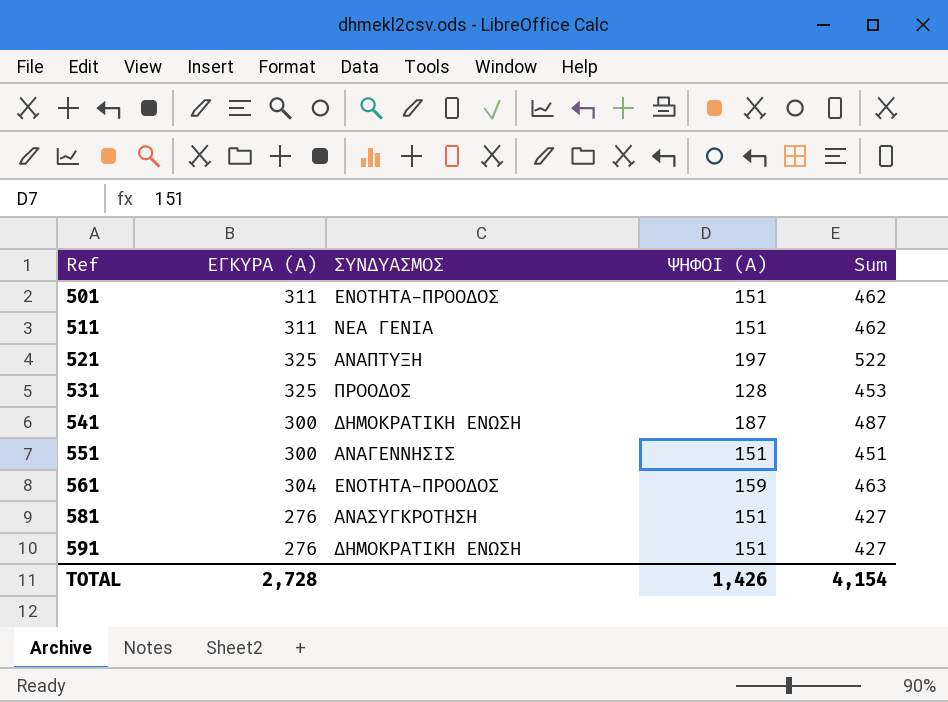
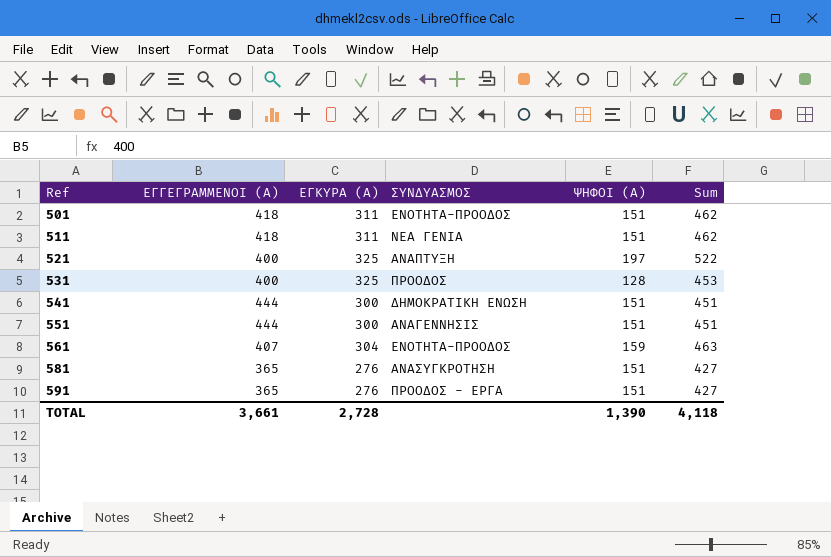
column ΕΓΓΕΓΡΑΜΜΕΝΟΙ (Α) | position: none -> 2
541 | ΨΗΦΟΙ (Α): 187 -> 151
541 | Sum: 487 -> 451
591 | ΣΥΝΔΥΑΣΜΟΣ: ΔΗΜΟΚΡΑΤΙΚΗ ΕΝΩΣΗ -> ΠΡΟΟΔΟΣ - ΕΡΓΑ
TOTAL | ΨΗΦΟΙ (Α): 1,426 -> 1,390
TOTAL | Sum: 4,154 -> 4,118

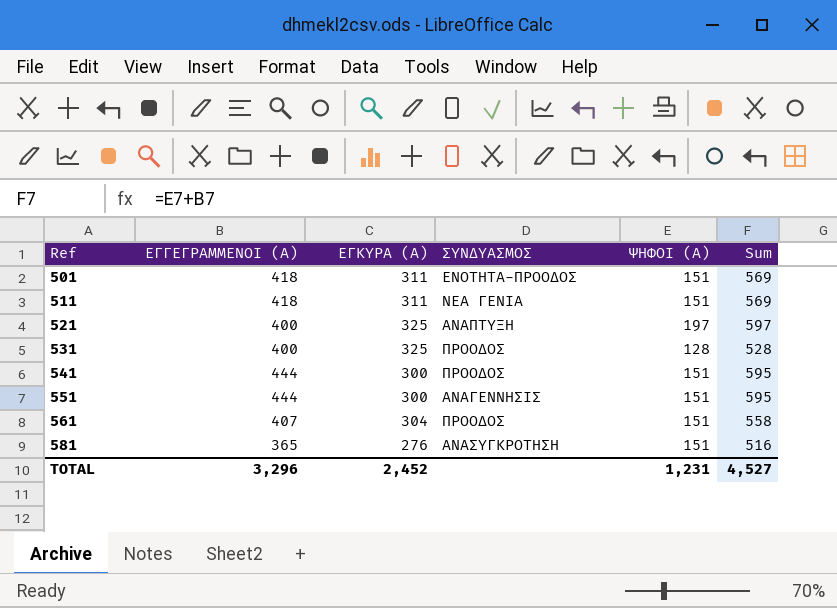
column Sum | formula: [ΕΓΚΥΡΑ (Α)] + [ΨΗΦΟΙ (Α)] -> [ΕΓΓΕΓΡΑΜΜΕΝΟΙ (Α)] + [ΨΗΦΟΙ (Α)]
row 591: 365 | 276 | ΠΡΟΟΔΟΣ - ΕΡΓΑ | 151 | 427 -> none
541 | ΣΥΝΔΥΑΣΜΟΣ: ΔΗΜΟΚΡΑΤΙΚΗ ΕΝΩΣΗ -> ΠΡΟΟΔΟΣ
561 | ΣΥΝΔΥΑΣΜΟΣ: ΕΝΟΤΗΤΑ-ΠΡΟΟΔΟΣ -> ΠΡΟΟΔΟΣ
561 | ΨΗΦΟΙ (Α): 159 -> 151
TOTAL | ΕΓΓΕΓΡΑΜΜΕΝΟΙ (Α): 3,661 -> 3,296
TOTAL | ΕΓΚΥΡΑ (Α): 2,728 -> 2,452
TOTAL | ΨΗΦΟΙ (Α): 1,390 -> 1,231
TOTAL | Sum: 4,118 -> 4,527

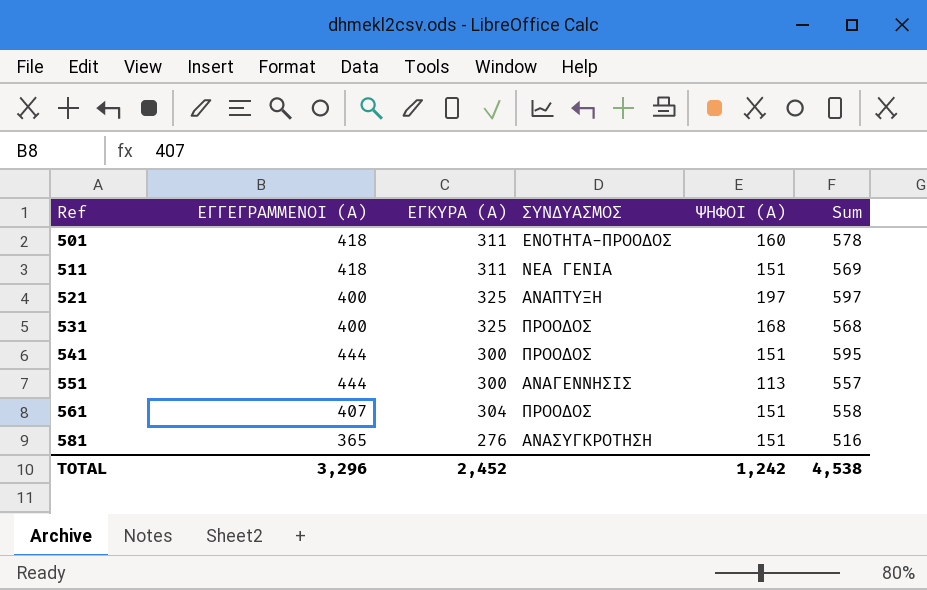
501 | ΨΗΦΟΙ (Α): 151 -> 160
501 | Sum: 569 -> 578
531 | ΨΗΦΟΙ (Α): 128 -> 168
531 | Sum: 528 -> 568
551 | ΨΗΦΟΙ (Α): 151 -> 113
551 | Sum: 595 -> 557
TOTAL | ΨΗΦΟΙ (Α): 1,231 -> 1,242
TOTAL | Sum: 4,527 -> 4,538

